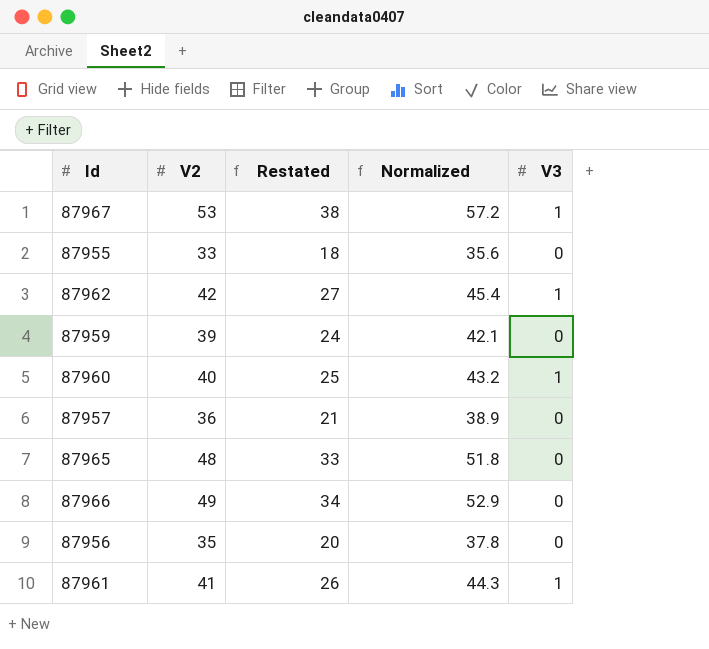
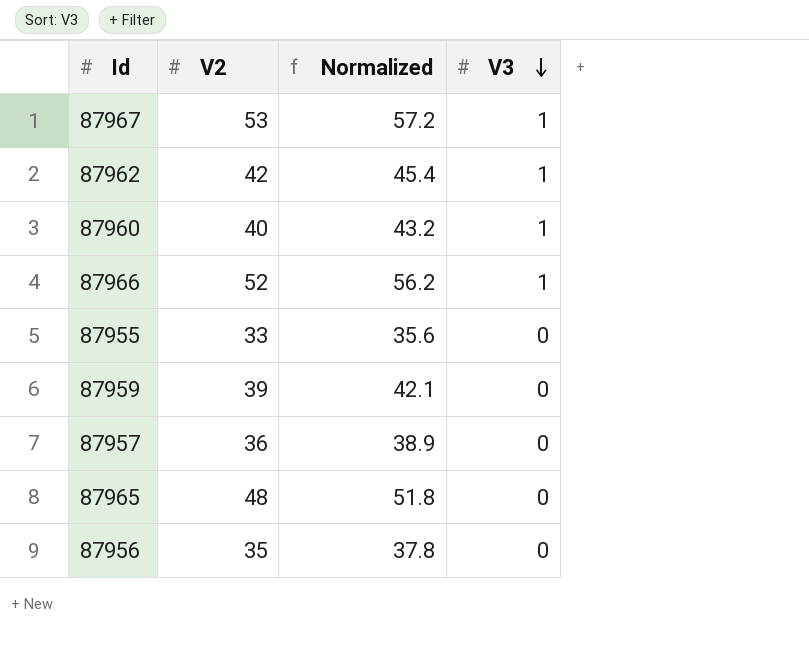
row order: none -> V3 descending
column Restated | formula: [V2] - 15 -> none
row 87961: 41 | 26 | 44.3 | 1 -> none
87966 | V2: 49 -> 52
87966 | Normalized: 52.9 -> 56.2
87966 | V3: 0 -> 1

